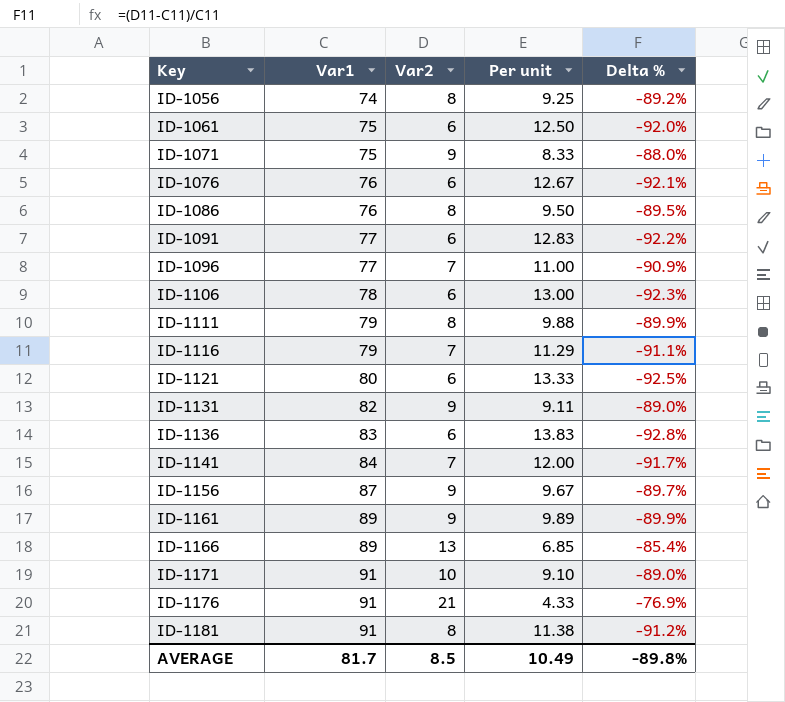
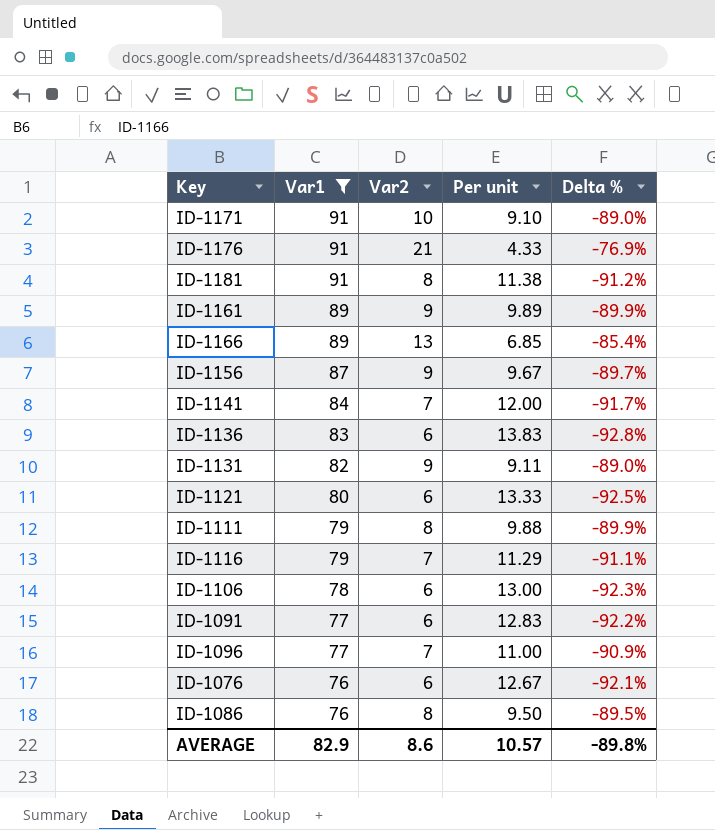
filter: none -> Var1 >= 76
row order: Key ascending -> Var1 descending
AVERAGE | Var1: 81.7 -> 82.9
AVERAGE | Var2: 8.5 -> 8.6
AVERAGE | Per unit: 10.49 -> 10.57

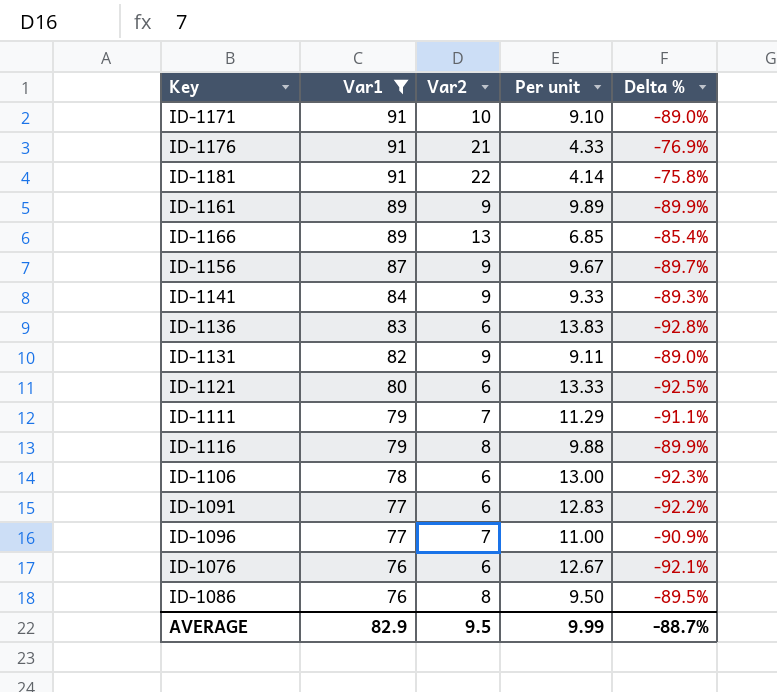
ID-1181 | Var2: 8 -> 22
ID-1181 | Per unit: 11.38 -> 4.14
ID-1181 | Delta %: -91.2% -> -75.8%
ID-1141 | Var2: 7 -> 9
ID-1141 | Per unit: 12.00 -> 9.33
ID-1141 | Delta %: -91.7% -> -89.3%
ID-1111 | Var2: 8 -> 7
ID-1111 | Per unit: 9.88 -> 11.29
ID-1111 | Delta %: -89.9% -> -91.1%
ID-1116 | Var2: 7 -> 8
ID-1116 | Per unit: 11.29 -> 9.88
ID-1116 | Delta %: -91.1% -> -89.9%
AVERAGE | Var2: 8.6 -> 9.5
AVERAGE | Per unit: 10.57 -> 9.99
AVERAGE | Delta %: -89.8% -> -88.7%

